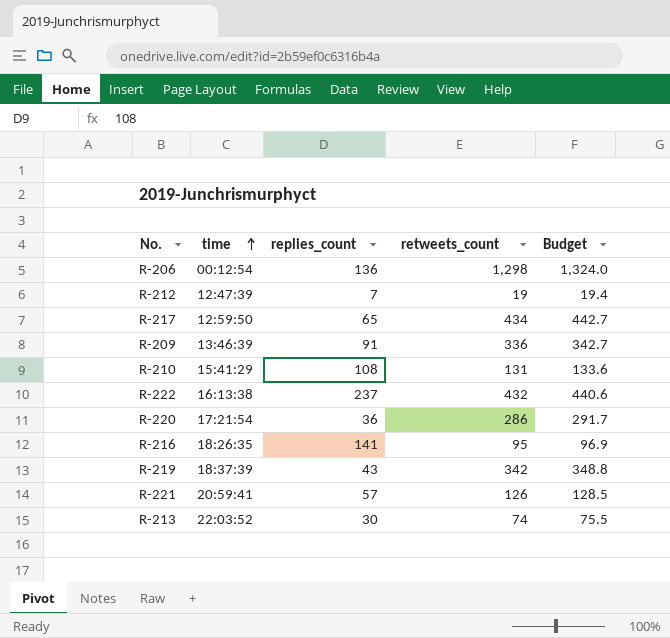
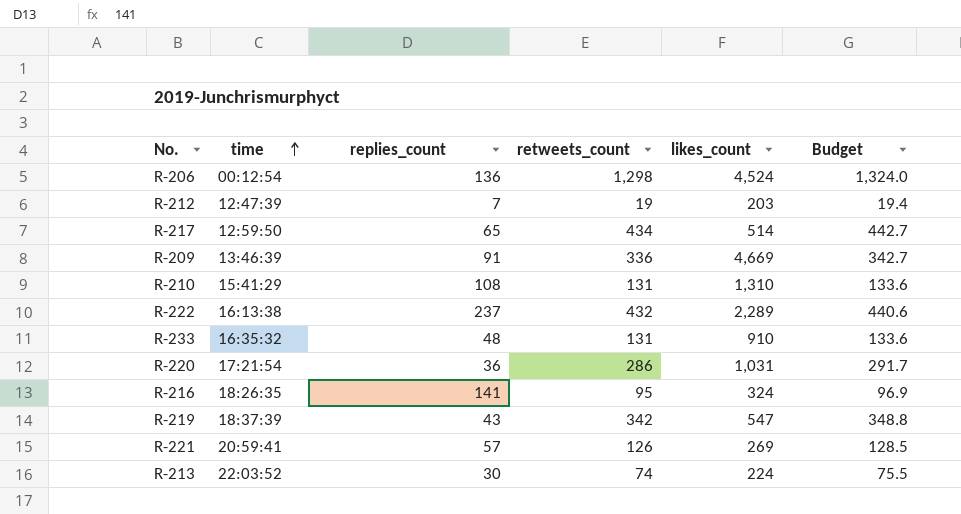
column likes_count | position: none -> 5
row R-233: none -> 16:35:32 | 48 | 131 | 910 | 133.6

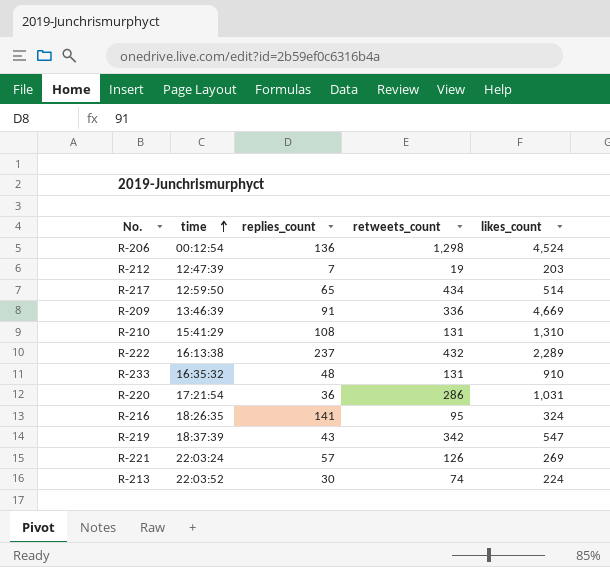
column Budget | formula: [retweets_count] * 1.02 -> none
R-221 | time: 20:59:41 -> 22:03:24

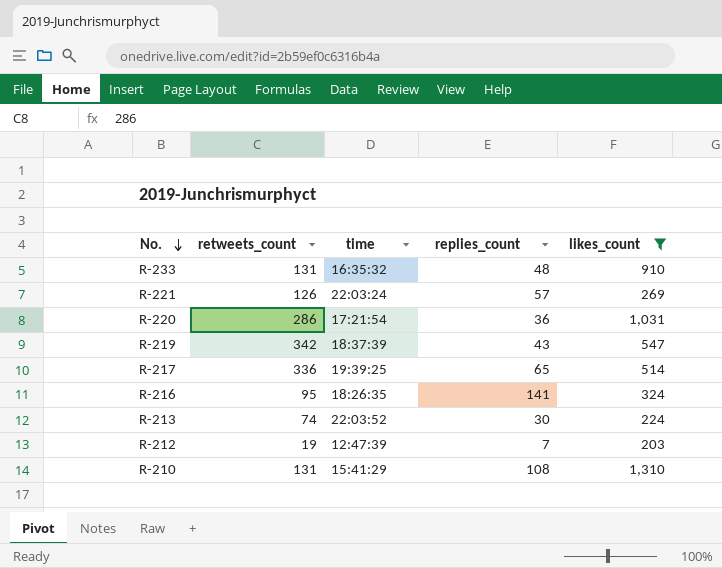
filter: none -> likes_count <= 1,310
row order: time ascending -> No. descending
column retweets_count | position: 4 -> 2
R-217 | retweets_count: 434 -> 336
R-217 | time: 12:59:50 -> 19:39:25

